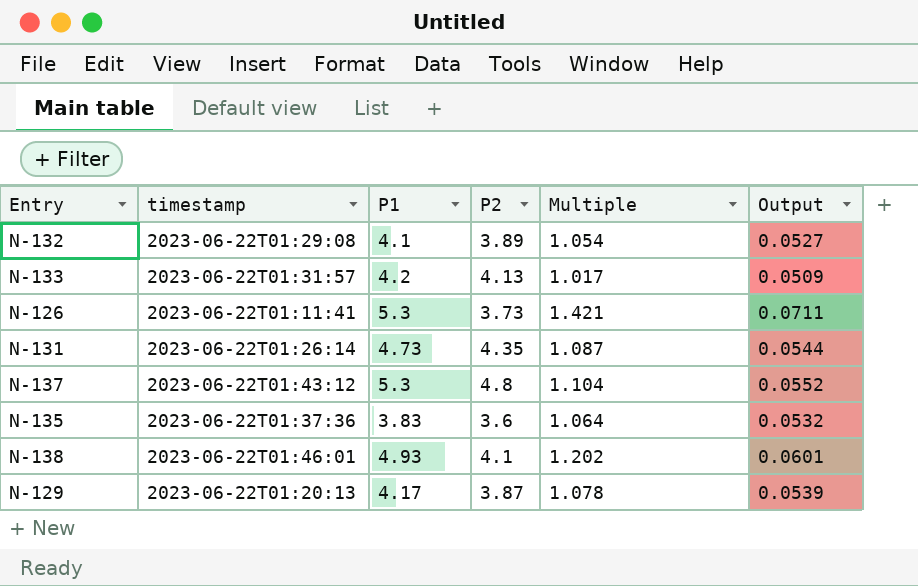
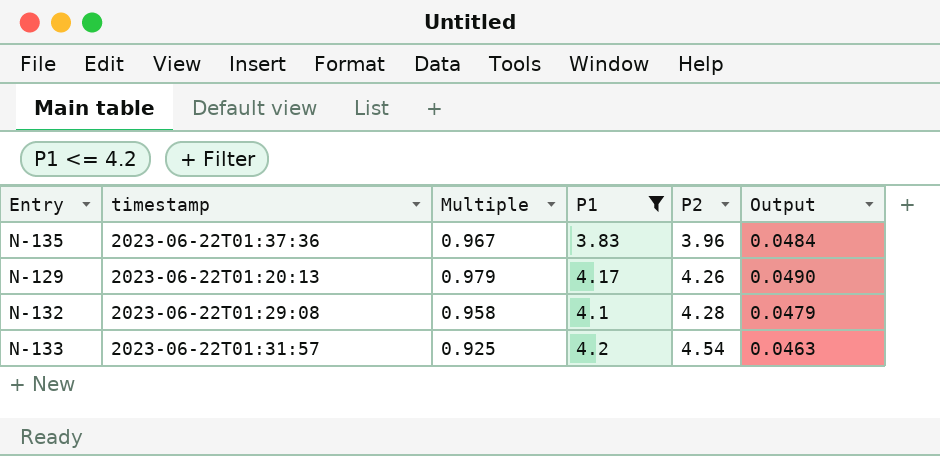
filter: none -> P1 <= 4.2
row order: none -> P2 ascending
column Multiple | position: 5 -> 3
N-135 | Multiple: 1.064 -> 0.967
N-135 | P2: 3.6 -> 3.96
N-135 | Output: 0.0532 -> 0.0484
N-129 | Multiple: 1.078 -> 0.979
N-129 | P2: 3.87 -> 4.26
N-129 | Output: 0.0539 -> 0.0490
N-132 | Multiple: 1.054 -> 0.958
N-132 | P2: 3.89 -> 4.28
N-132 | Output: 0.0527 -> 0.0479
N-133 | Multiple: 1.017 -> 0.925
N-133 | P2: 4.13 -> 4.54
N-133 | Output: 0.0509 -> 0.0463

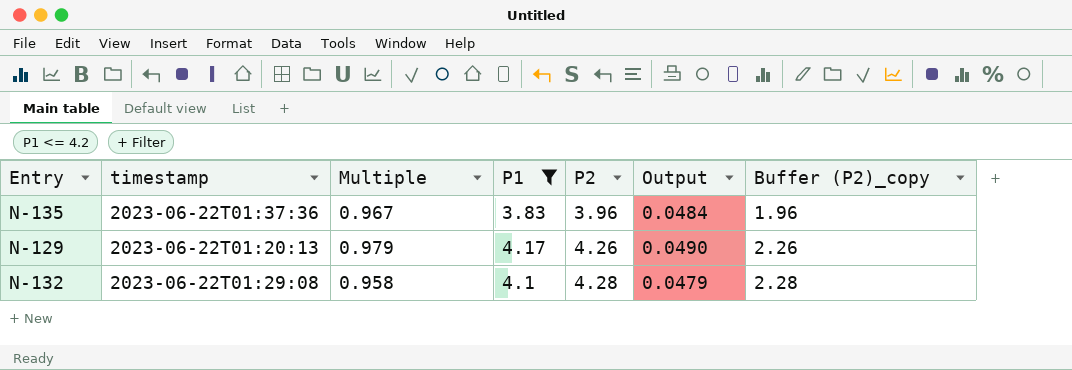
column Buffer (P2)_copy | formula: none -> [P2] - 2
row N-133: 2023-06-22T01:31:57 | 0.925 | 4.2 | 4.54 | 0.0463 -> none

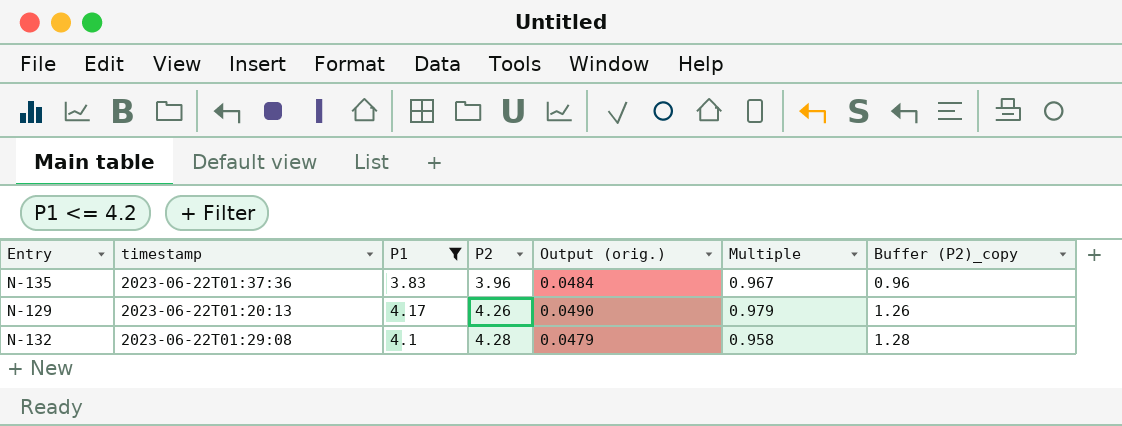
column name: Output -> Output (orig.)
column Multiple | position: 3 -> 6
column Buffer (P2)_copy | formula: [P2] - 2 -> [P2] - 3

